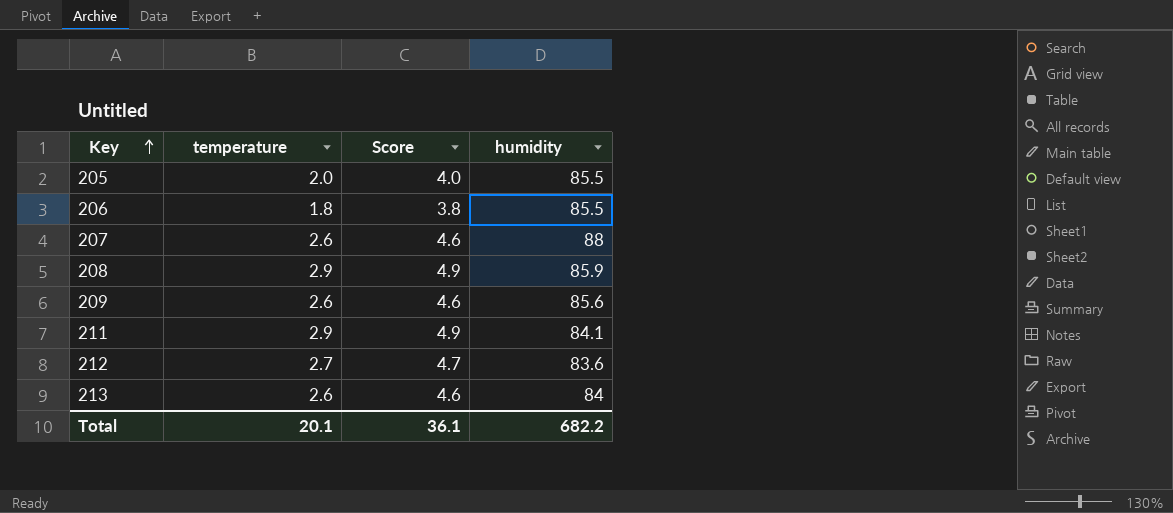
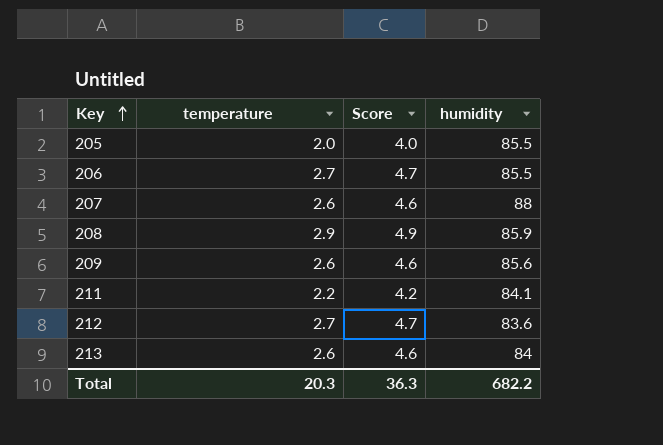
206 | temperature: 1.8 -> 2.7
206 | Score: 3.8 -> 4.7
211 | temperature: 2.9 -> 2.2
211 | Score: 4.9 -> 4.2
Total | temperature: 20.1 -> 20.3
Total | Score: 36.1 -> 36.3

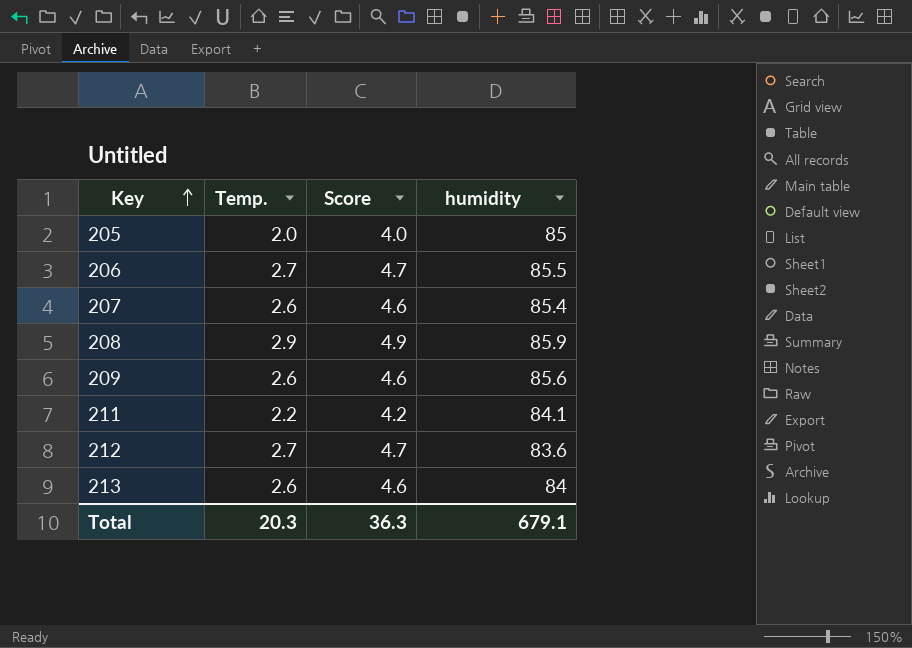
column name: temperature -> Temp.
205 | humidity: 85.5 -> 85
207 | humidity: 88 -> 85.4
Total | humidity: 682.2 -> 679.1

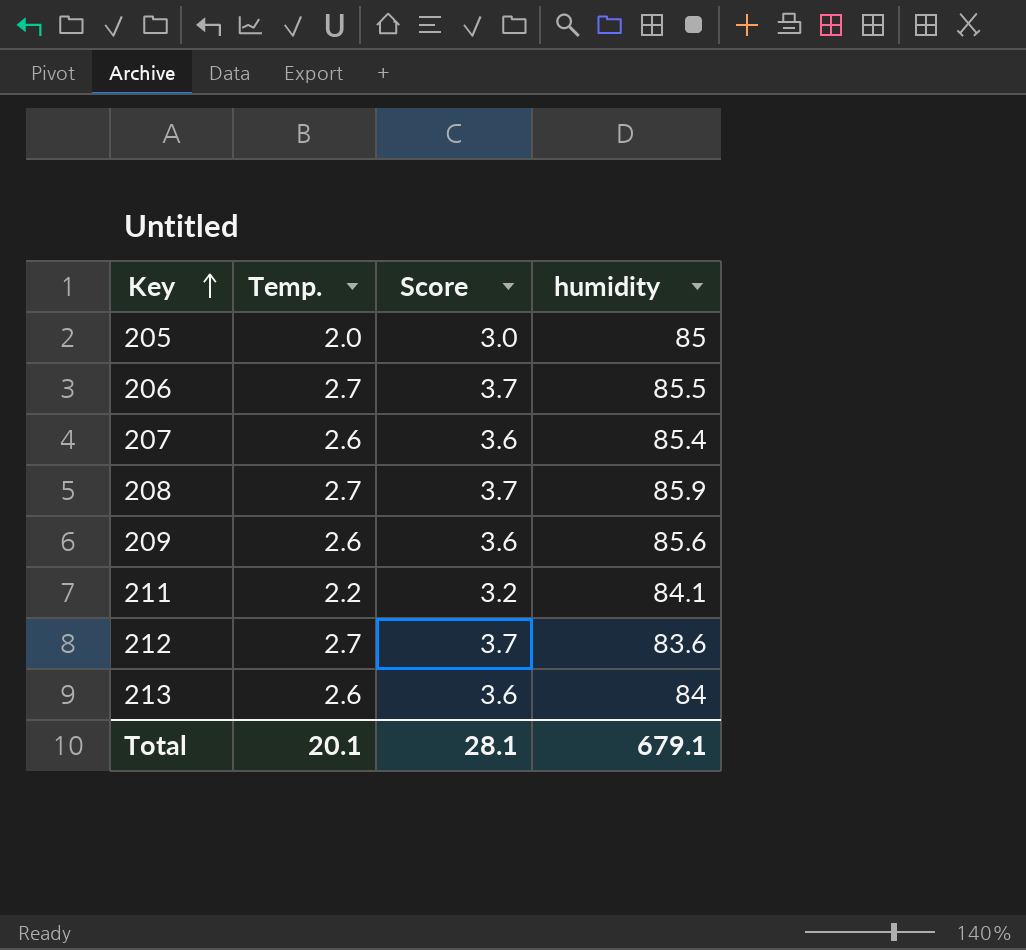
column Score | formula: [Temp.] + 2 -> [Temp.] + 1
208 | Temp.: 2.9 -> 2.7
Total | Temp.: 20.3 -> 20.1
Total | Score: 36.3 -> 28.1

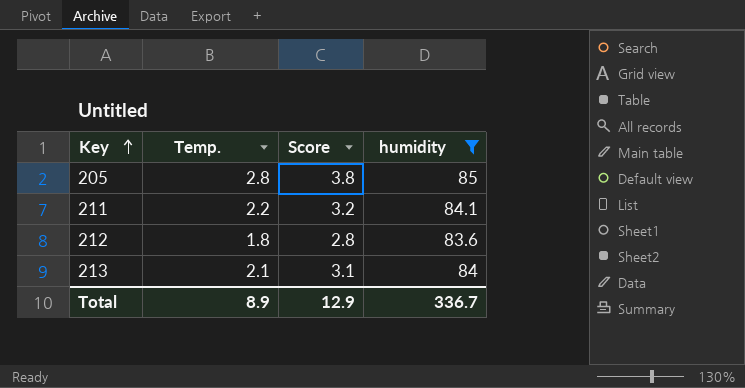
filter: none -> humidity <= 85
205 | Temp.: 2.0 -> 2.8
205 | Score: 3.0 -> 3.8
212 | Temp.: 2.7 -> 1.8
212 | Score: 3.7 -> 2.8
213 | Temp.: 2.6 -> 2.1
213 | Score: 3.6 -> 3.1
Total | Temp.: 20.1 -> 8.9
Total | Score: 28.1 -> 12.9
Total | humidity: 679.1 -> 336.7

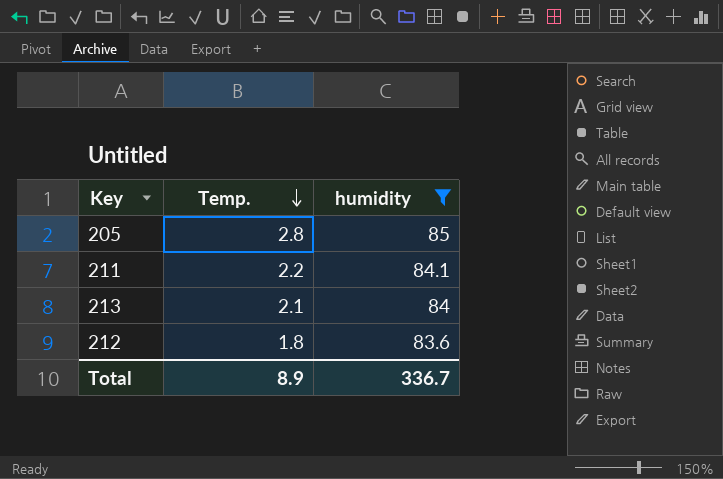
row order: Key ascending -> Temp. descending
column Score | formula: [Temp.] + 1 -> none

